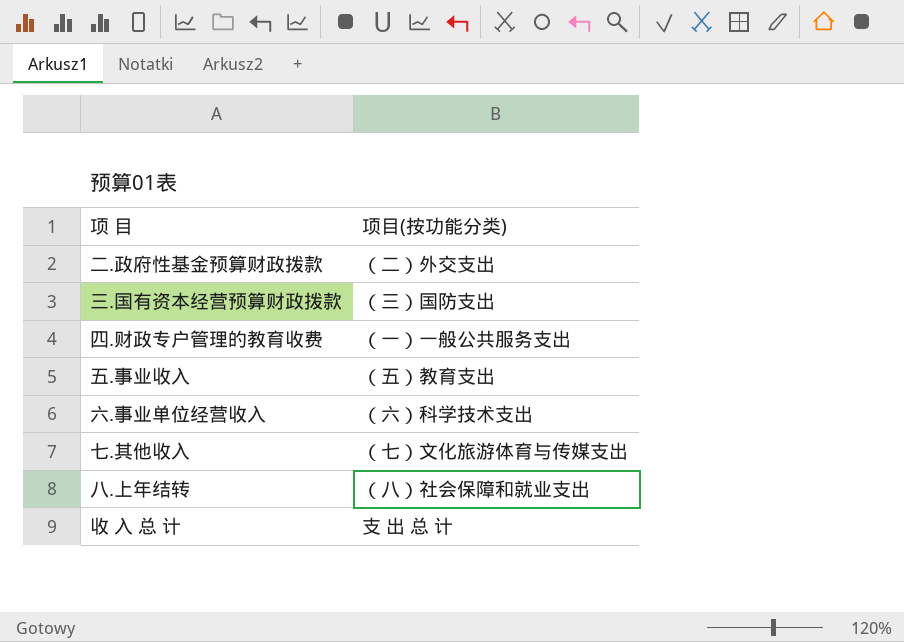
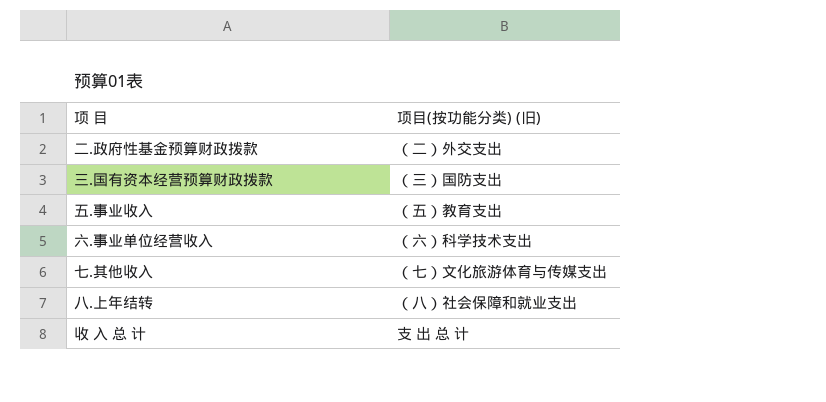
column name: 项目(按功能分类) -> 项目(按功能分类) (旧)
row 四.财政专户管理的教育收费: （一）一般公共服务支出 -> none

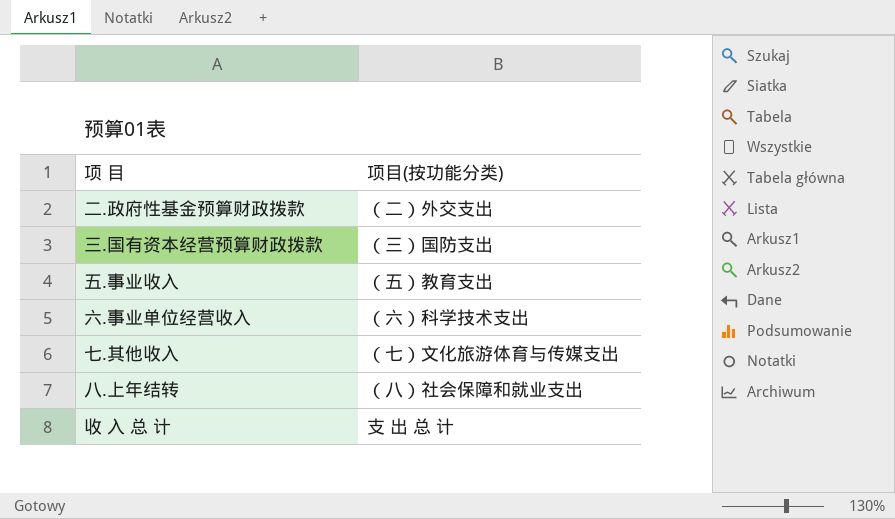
column name: 项目(按功能分类) (旧) -> 项目(按功能分类)

